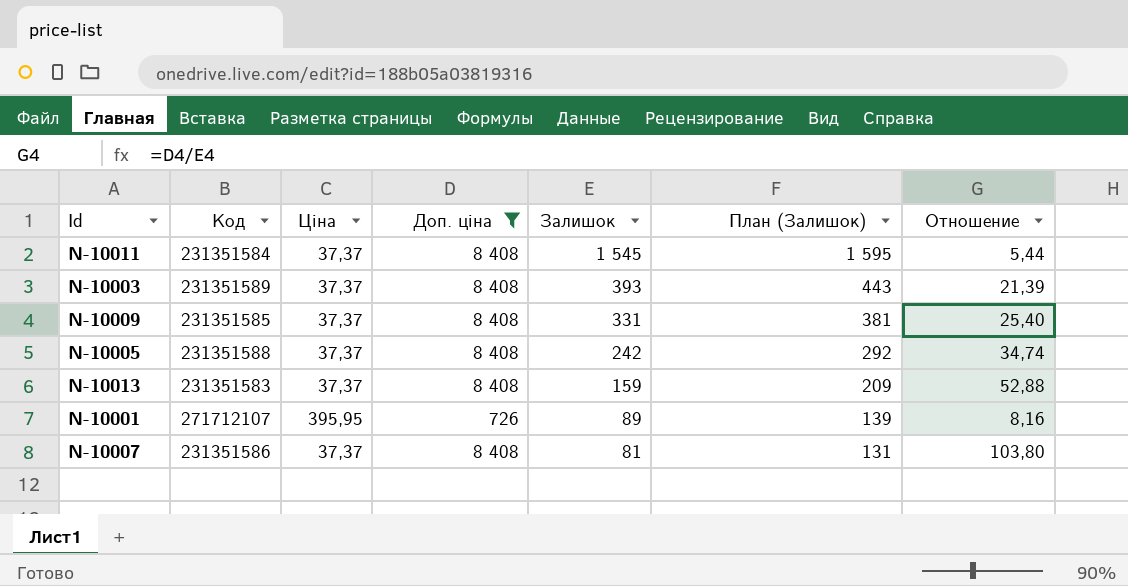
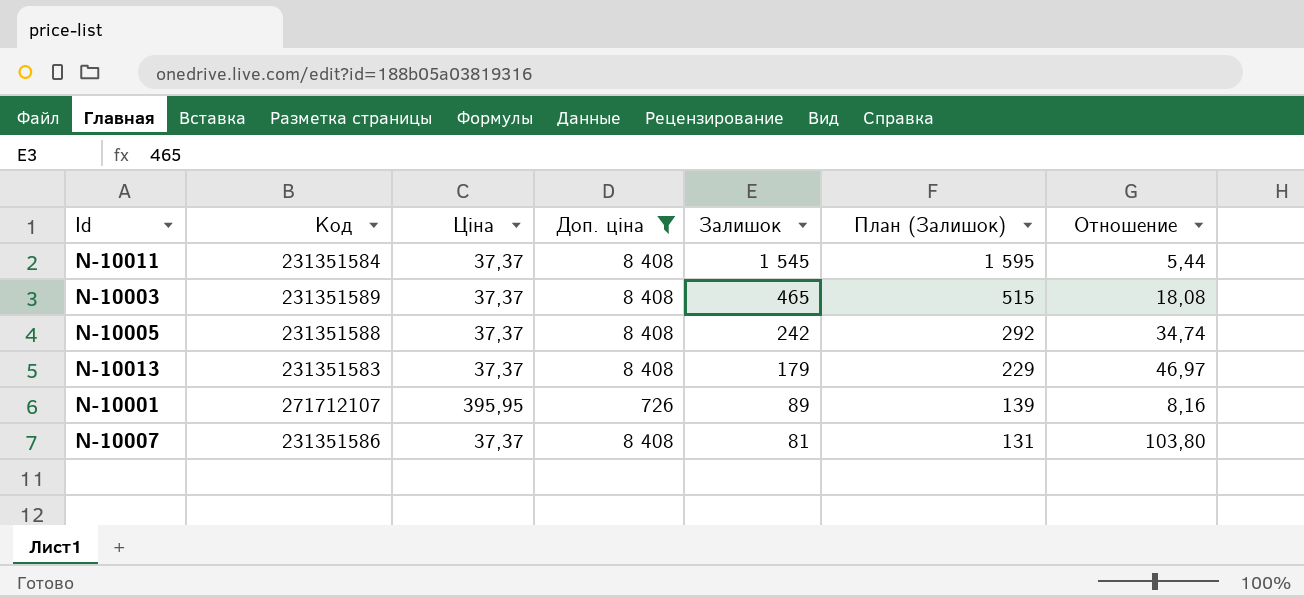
row N-10009: 231351585 | 37,37 | 8 408 | 331 | 381 | 25,40 -> none
N-10003 | Залишок: 393 -> 465
N-10003 | План (Залишок): 443 -> 515
N-10003 | Отношение: 21,39 -> 18,08
N-10013 | Залишок: 159 -> 179
N-10013 | План (Залишок): 209 -> 229
N-10013 | Отношение: 52,88 -> 46,97

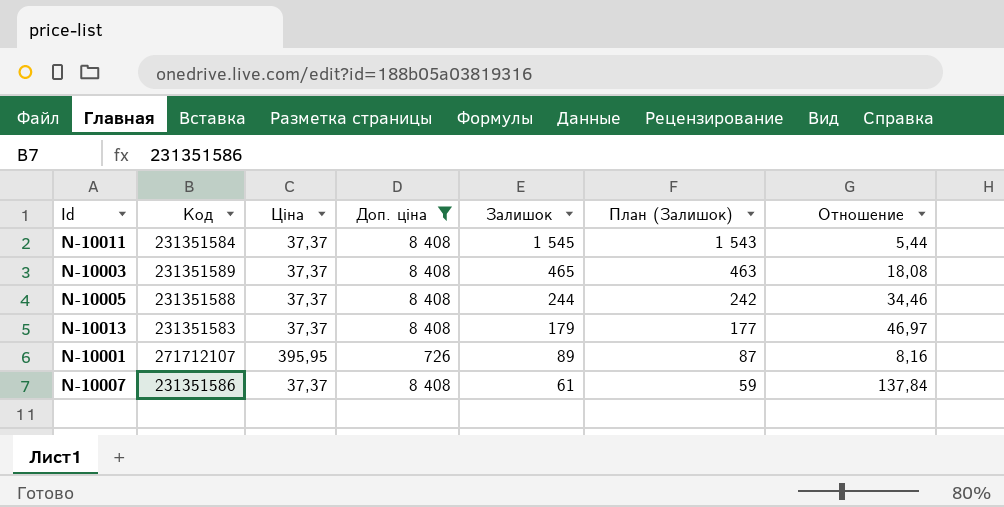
column План (Залишок) | formula: [Залишок] + 50 -> [Залишок] - 2
N-10005 | Залишок: 242 -> 244
N-10005 | Отношение: 34,74 -> 34,46
N-10007 | Залишок: 81 -> 61
N-10007 | Отношение: 103,80 -> 137,84

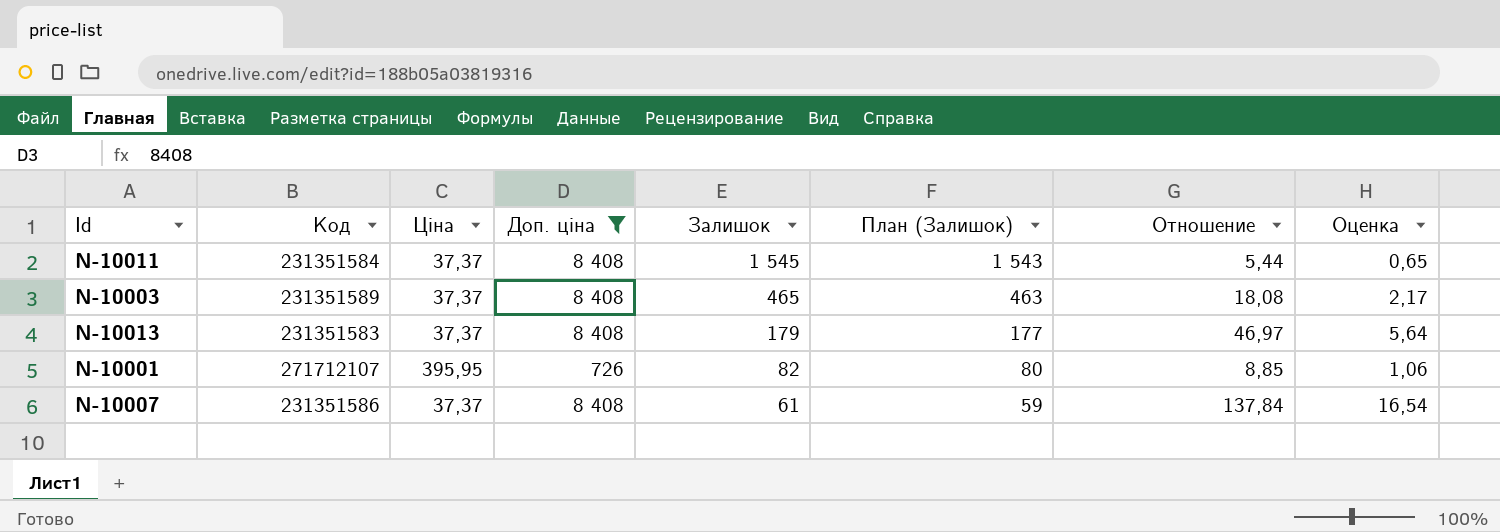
column Оценка | formula: none -> [Отношение] * 0,12
row N-10005: 231351588 | 37,37 | 8 408 | 244 | 242 | 34,46 -> none
N-10001 | Залишок: 89 -> 82
N-10001 | План (Залишок): 87 -> 80
N-10001 | Отношение: 8,16 -> 8,85

